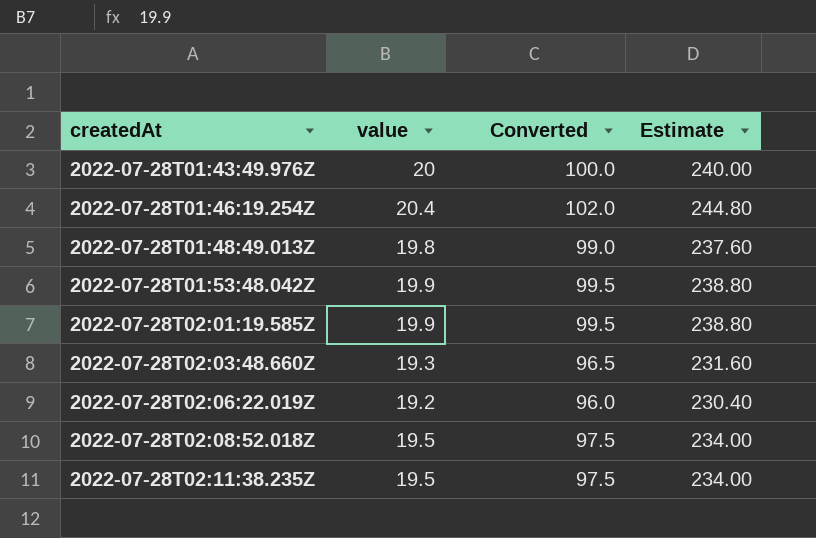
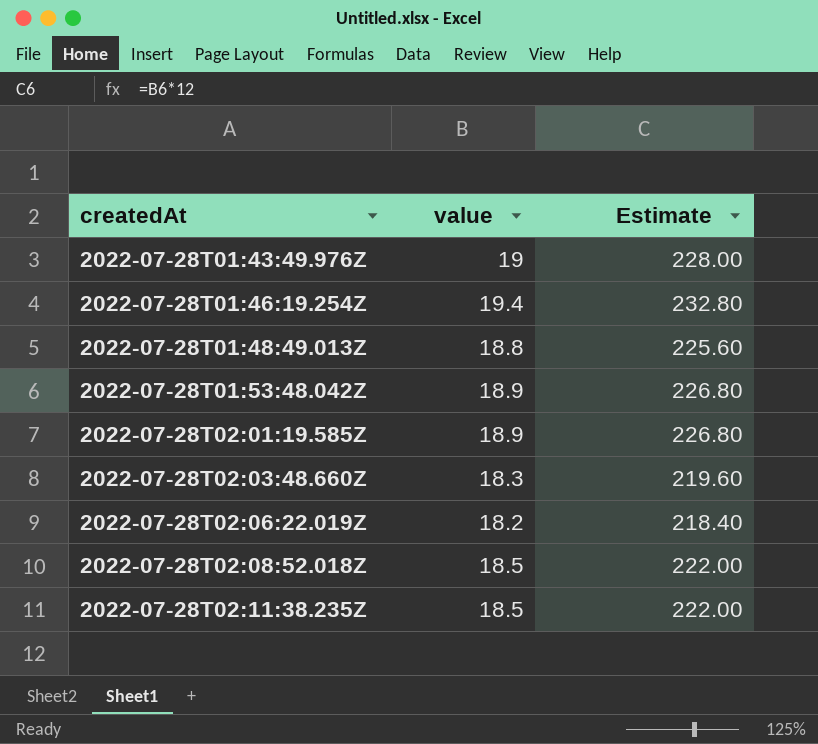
column Converted | formula: [value] * 5 -> none
2022-07-28T01:43:49.976Z | value: 20 -> 19
2022-07-28T01:43:49.976Z | Estimate: 240.00 -> 228.00
2022-07-28T01:46:19.254Z | value: 20.4 -> 19.4
2022-07-28T01:46:19.254Z | Estimate: 244.80 -> 232.80
2022-07-28T01:48:49.013Z | value: 19.8 -> 18.8
2022-07-28T01:48:49.013Z | Estimate: 237.60 -> 225.60
2022-07-28T01:53:48.042Z | value: 19.9 -> 18.9
2022-07-28T01:53:48.042Z | Estimate: 238.80 -> 226.80
2022-07-28T02:01:19.585Z | value: 19.9 -> 18.9
2022-07-28T02:01:19.585Z | Estimate: 238.80 -> 226.80
2022-07-28T02:03:48.660Z | value: 19.3 -> 18.3
2022-07-28T02:03:48.660Z | Estimate: 231.60 -> 219.60
2022-07-28T02:06:22.019Z | value: 19.2 -> 18.2
2022-07-28T02:06:22.019Z | Estimate: 230.40 -> 218.40
2022-07-28T02:08:52.018Z | value: 19.5 -> 18.5
2022-07-28T02:08:52.018Z | Estimate: 234.00 -> 222.00
2022-07-28T02:11:38.235Z | value: 19.5 -> 18.5
2022-07-28T02:11:38.235Z | Estimate: 234.00 -> 222.00

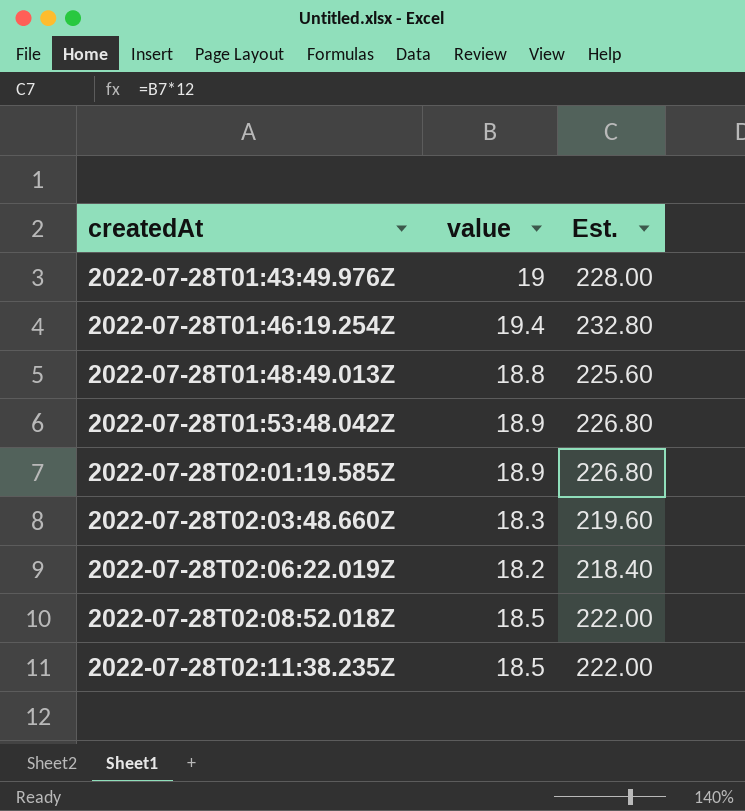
column name: Estimate -> Est.

